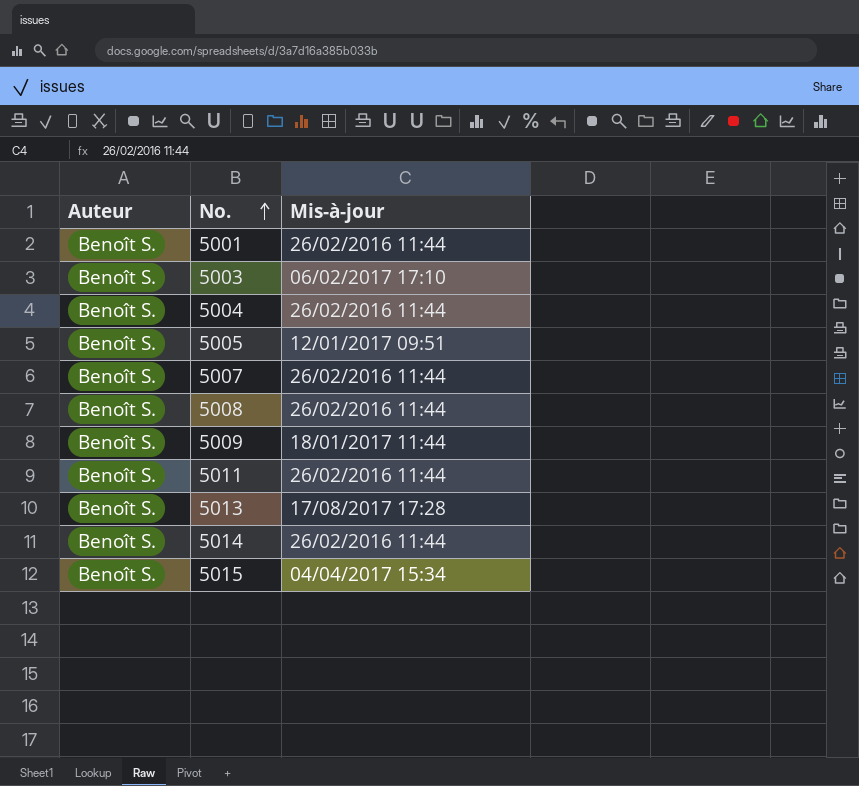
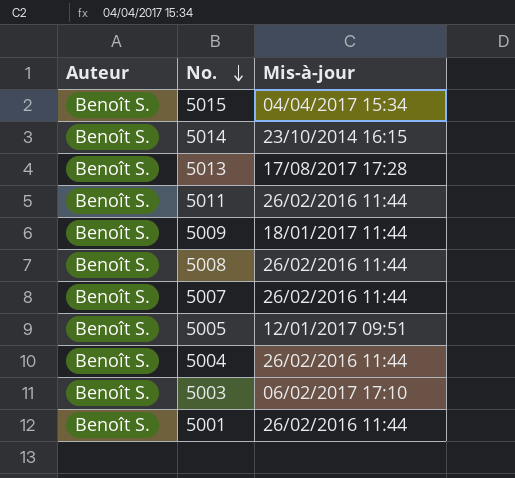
row order: No. ascending -> No. descending
5014 | Mis-à-jour: 26/02/2016 11:44 -> 23/10/2014 16:15

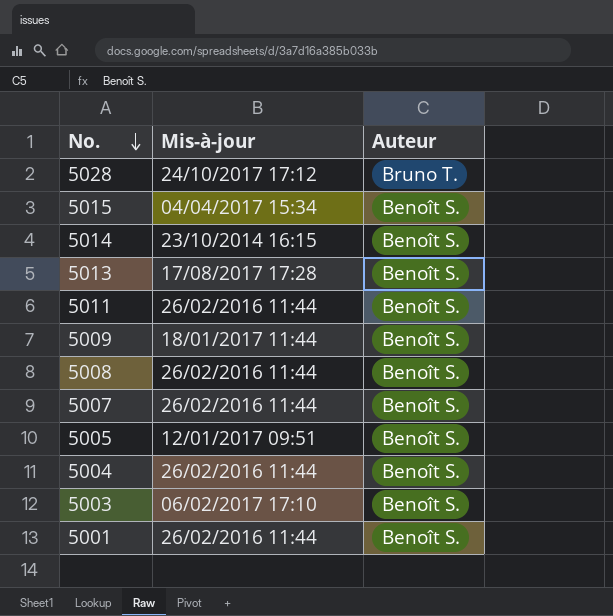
column Auteur | position: 1 -> 3
row 5028: none -> 24/10/2017 17:12 | Bruno T.

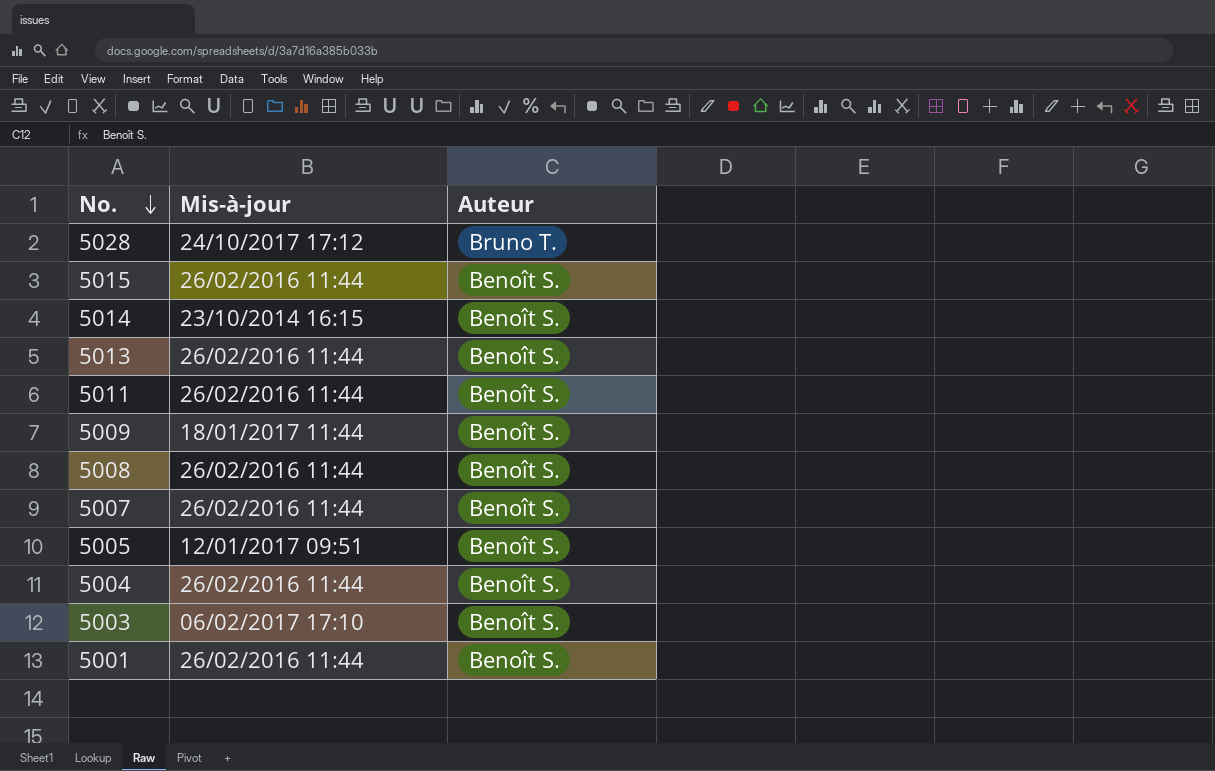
5015 | Mis-à-jour: 04/04/2017 15:34 -> 26/02/2016 11:44
5013 | Mis-à-jour: 17/08/2017 17:28 -> 26/02/2016 11:44

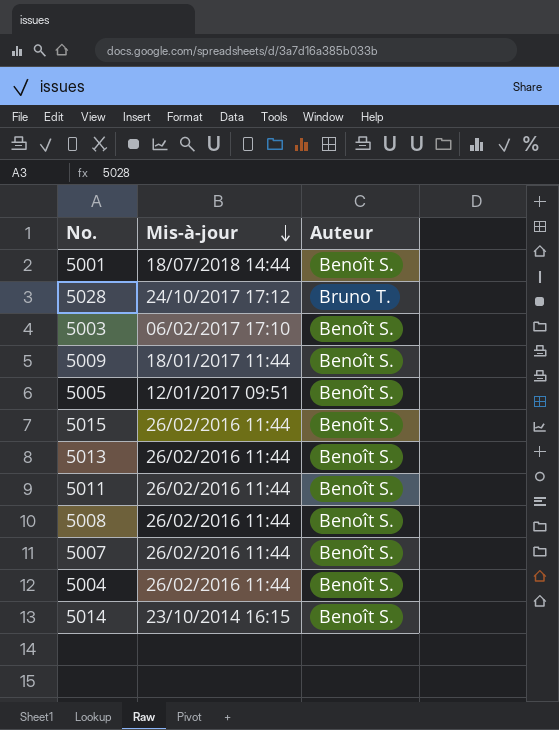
row order: No. descending -> Mis-à-jour descending
5001 | Mis-à-jour: 26/02/2016 11:44 -> 18/07/2018 14:44

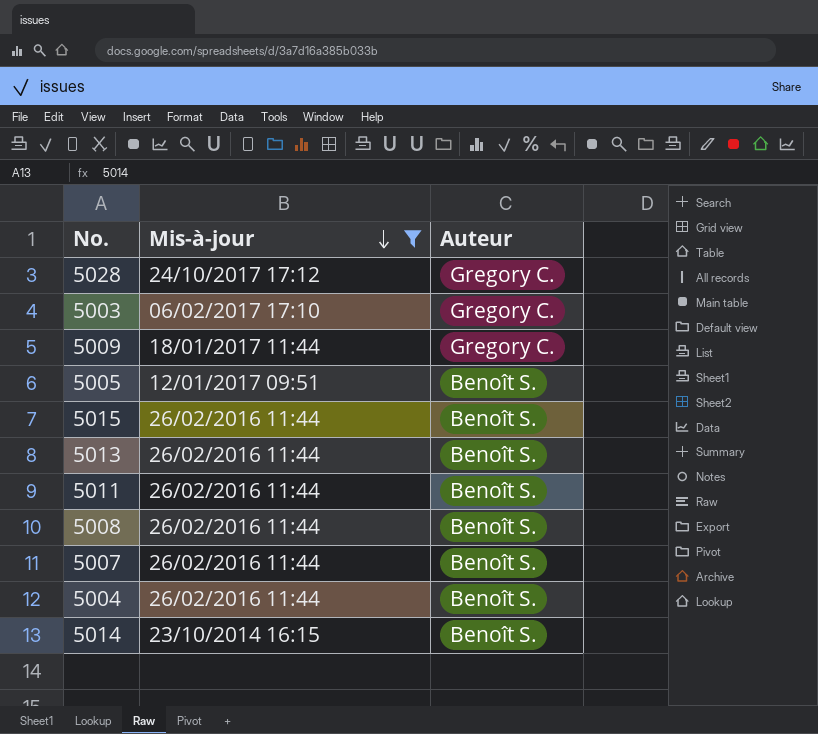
filter: none -> Mis-à-jour != 18/07/2018 14:44
5028 | Auteur: Bruno T. -> Gregory C.
5003 | Auteur: Benoît S. -> Gregory C.
5009 | Auteur: Benoît S. -> Gregory C.

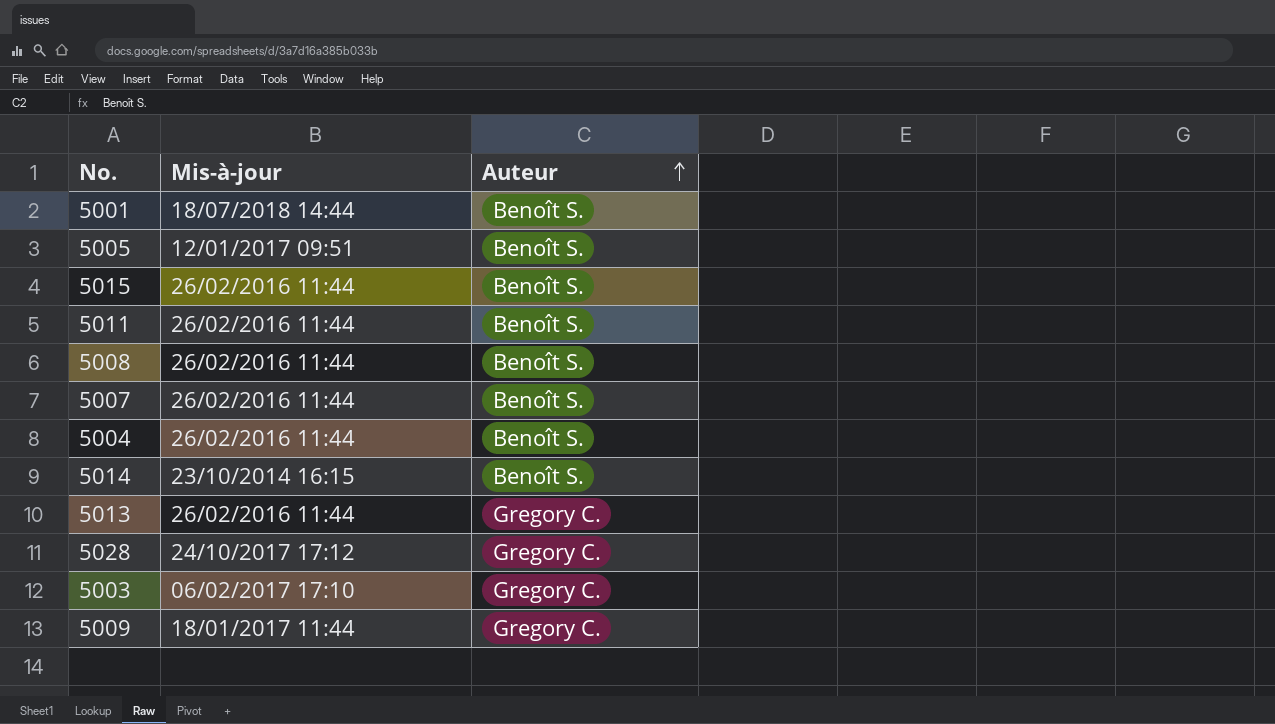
filter: Mis-à-jour != 18/07/2018 14:44 -> none
row order: Mis-à-jour descending -> Auteur ascending
5013 | Auteur: Benoît S. -> Gregory C.

